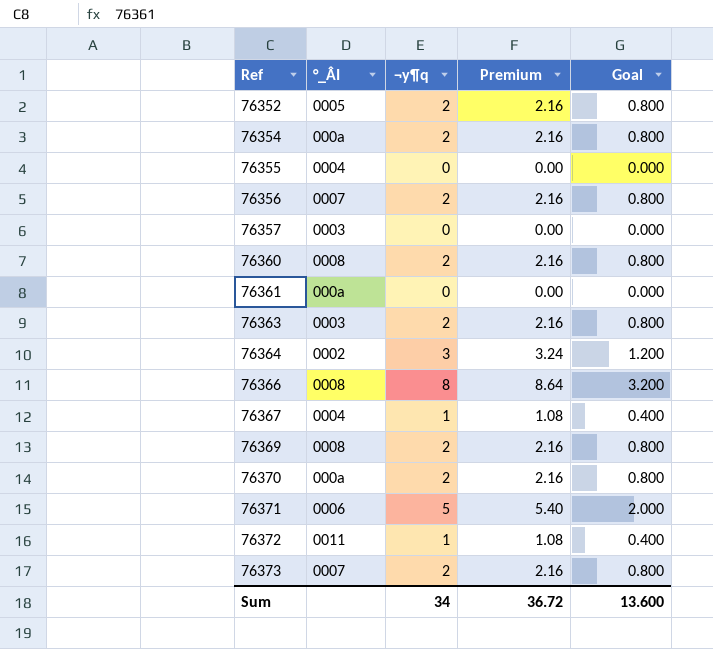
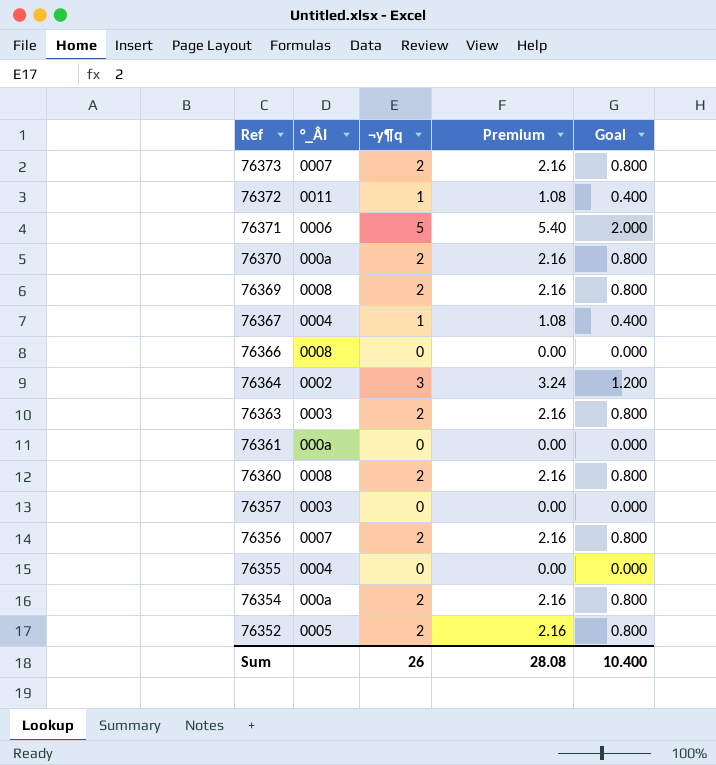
row order: Ref ascending -> Ref descending
76366 | ¬y¶q: 8 -> 0
76366 | Premium: 8.64 -> 0.00
76366 | Goal: 3.200 -> 0.000
Sum | ¬y¶q: 34 -> 26
Sum | Premium: 36.72 -> 28.08
Sum | Goal: 13.600 -> 10.400

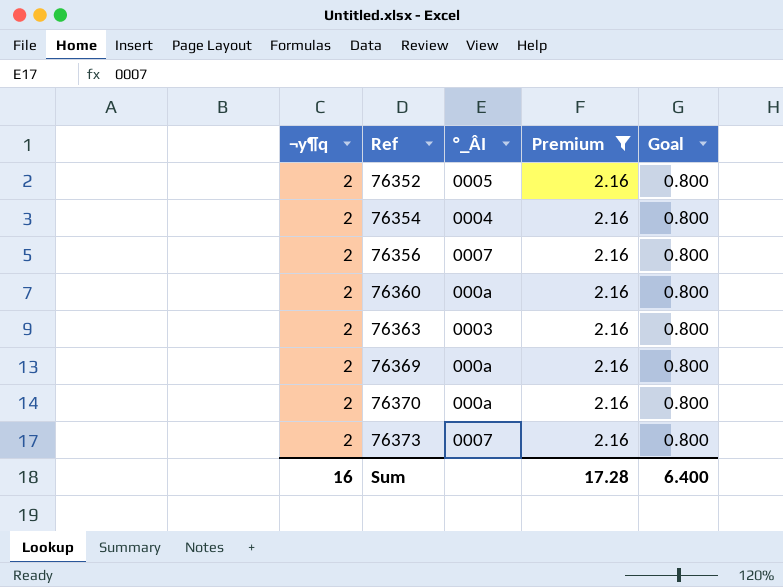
filter: none -> Premium = 2.16
row order: Ref descending -> Ref ascending
column ¬y¶q | position: 3 -> 1
76354 | °_ÂI: 000a -> 0004
76360 | °_ÂI: 0008 -> 000a
76369 | °_ÂI: 0008 -> 000a
Sum | ¬y¶q: 26 -> 16
Sum | Premium: 28.08 -> 17.28
Sum | Goal: 10.400 -> 6.400

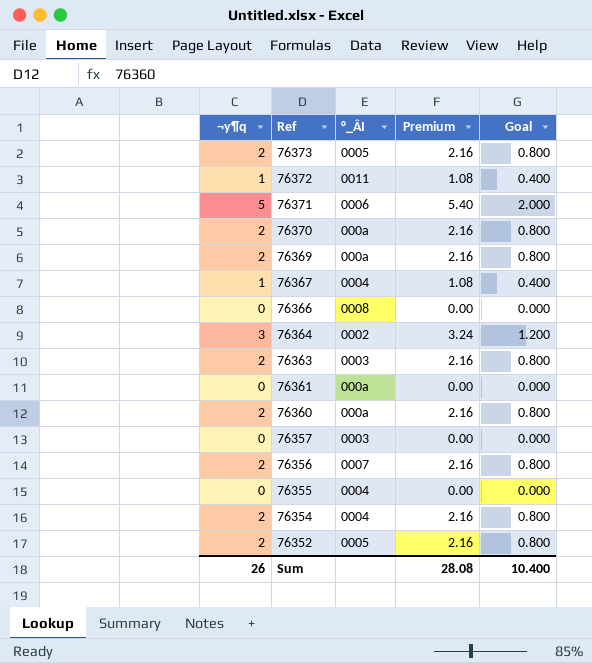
filter: Premium = 2.16 -> none
row order: Ref ascending -> Ref descending
76373 | °_ÂI: 0007 -> 0005
Sum | ¬y¶q: 16 -> 26
Sum | Premium: 17.28 -> 28.08
Sum | Goal: 6.400 -> 10.400

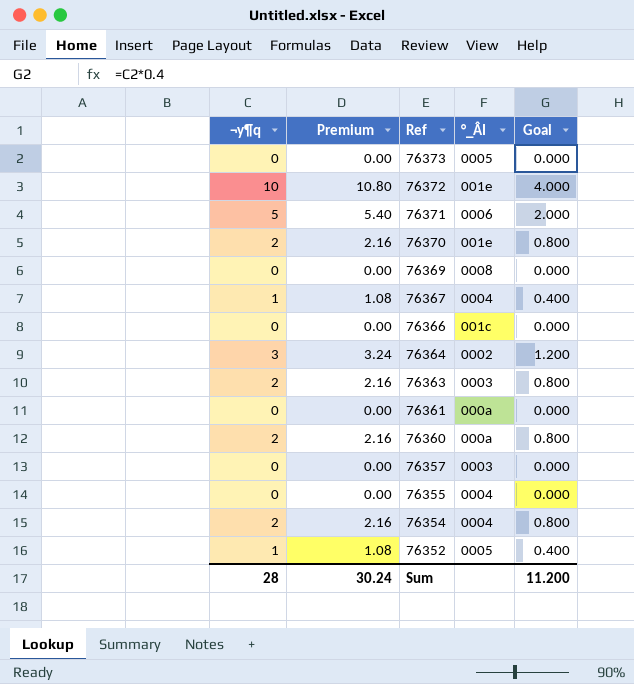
column Premium | position: 4 -> 2
row 76356: 2 | 0007 | 2.16 | 0.800 -> none
76373 | ¬y¶q: 2 -> 0
76373 | Premium: 2.16 -> 0.00
76373 | Goal: 0.800 -> 0.000
76372 | ¬y¶q: 1 -> 10
76372 | Premium: 1.08 -> 10.80
76372 | °_ÂI: 0011 -> 001e
76372 | Goal: 0.400 -> 4.000
76370 | °_ÂI: 000a -> 001e
76369 | ¬y¶q: 2 -> 0
76369 | Premium: 2.16 -> 0.00
76369 | °_ÂI: 000a -> 0008
76369 | Goal: 0.800 -> 0.000
76366 | °_ÂI: 0008 -> 001c
76352 | ¬y¶q: 2 -> 1
76352 | Premium: 2.16 -> 1.08
76352 | Goal: 0.800 -> 0.400
Sum | ¬y¶q: 26 -> 28
Sum | Premium: 28.08 -> 30.24
Sum | Goal: 10.400 -> 11.200

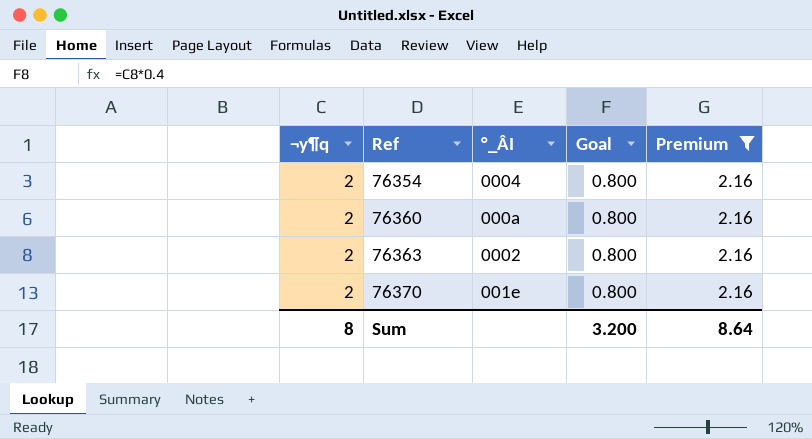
filter: none -> Premium = 2.16
row order: Ref descending -> Ref ascending
column Premium | position: 2 -> 5
76363 | °_ÂI: 0003 -> 0002
Sum | ¬y¶q: 28 -> 8
Sum | Goal: 11.200 -> 3.200
Sum | Premium: 30.24 -> 8.64

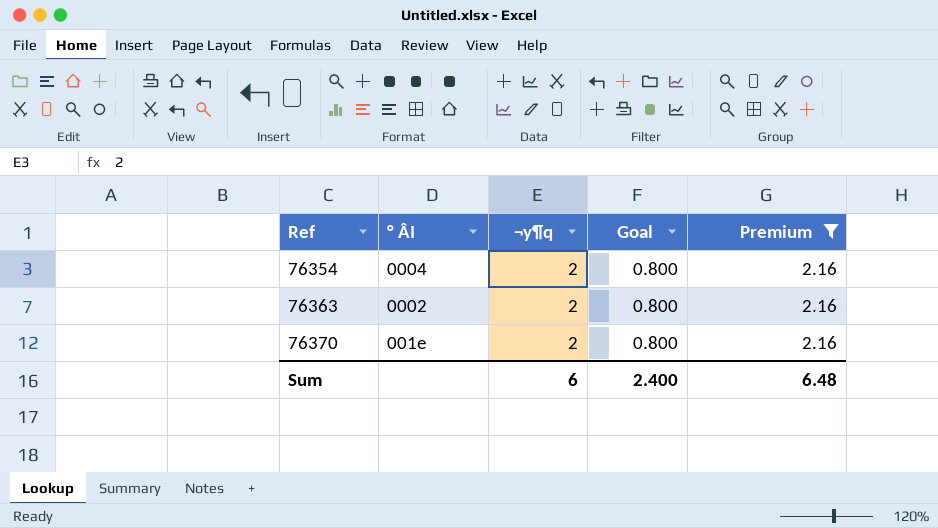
column name: °_ÂI -> ° ÂI
column ¬y¶q | position: 1 -> 3
row 76360: 2 | 000a | 0.800 | 2.16 -> none
Sum | ¬y¶q: 8 -> 6
Sum | Goal: 3.200 -> 2.400
Sum | Premium: 8.64 -> 6.48

